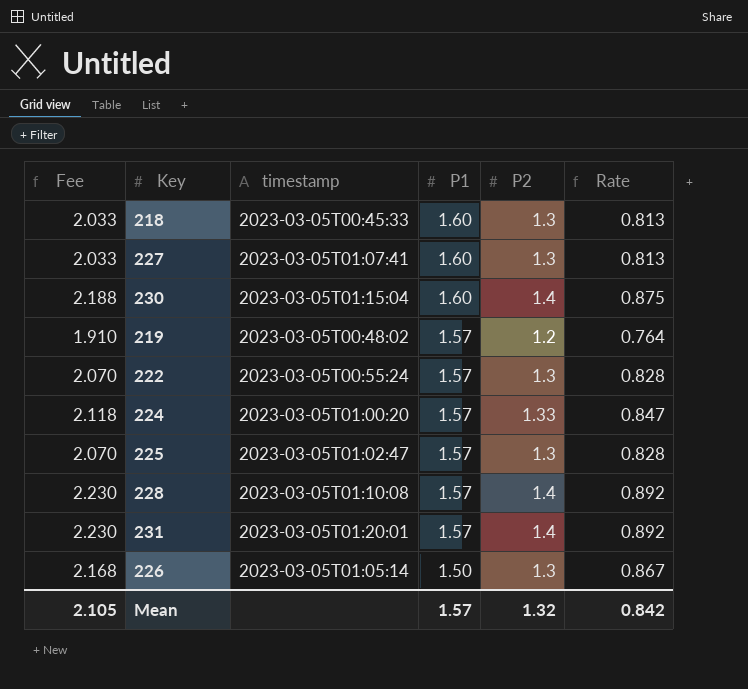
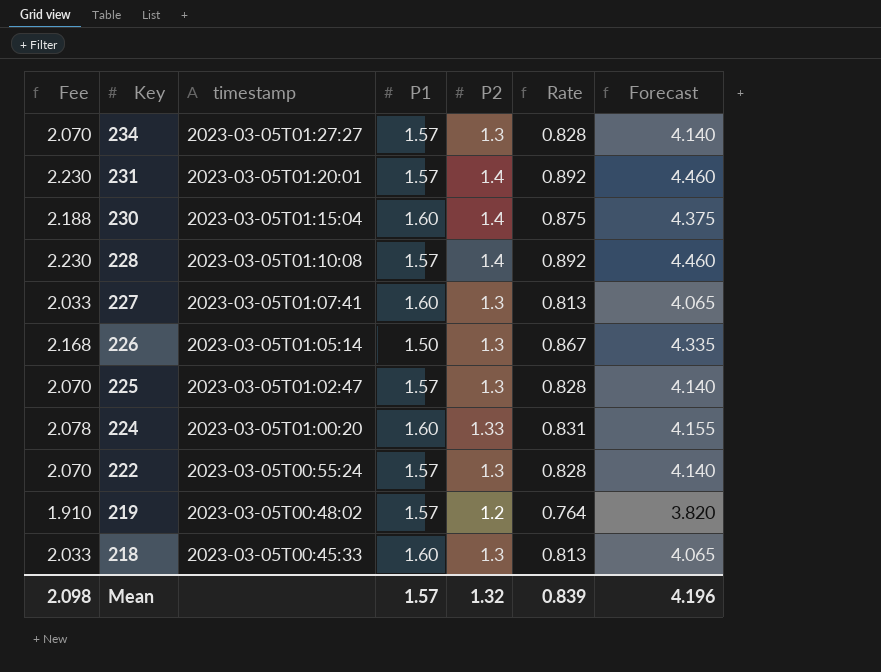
row order: P1 descending -> Key descending
column Forecast | formula: none -> [Rate] * 5
row 234: none -> 2.070 | 2023-03-05T01:27:27 | 1.57 | 1.3 | 0.828 | 4.140
224 | Fee: 2.118 -> 2.078
224 | P1: 1.57 -> 1.60
224 | Rate: 0.847 -> 0.831
Mean | Fee: 2.105 -> 2.098
Mean | Rate: 0.842 -> 0.839

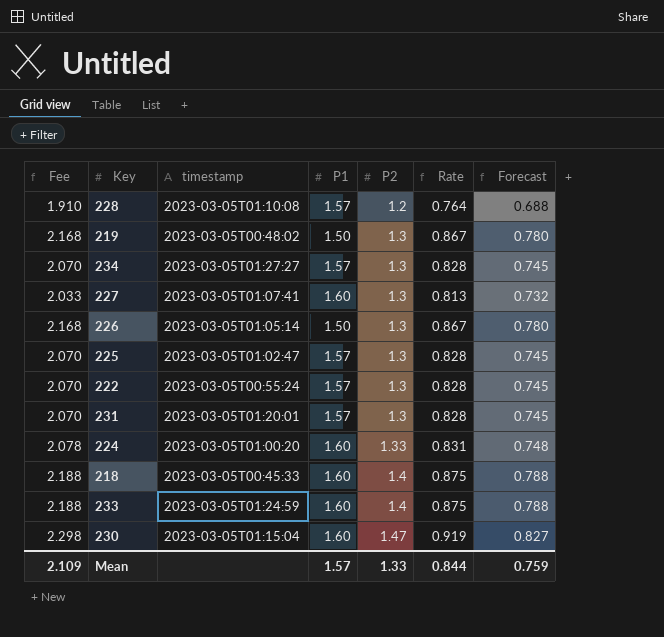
row order: Key descending -> P2 ascending
column Forecast | formula: [Rate] * 5 -> [Rate] * 0.9
228 | Fee: 2.230 -> 1.910
228 | P2: 1.4 -> 1.2
228 | Rate: 0.892 -> 0.764
219 | Fee: 1.910 -> 2.168
219 | P1: 1.57 -> 1.50
219 | P2: 1.2 -> 1.3
219 | Rate: 0.764 -> 0.867
231 | Fee: 2.230 -> 2.070
231 | P2: 1.4 -> 1.3
231 | Rate: 0.892 -> 0.828
218 | Fee: 2.033 -> 2.188
218 | P2: 1.3 -> 1.4
218 | Rate: 0.813 -> 0.875
row 233: none -> 2.188 | 2023-03-05T01:24:59 | 1.60 | 1.4 | 0.875 | 0.788
230 | Fee: 2.188 -> 2.298
230 | P2: 1.4 -> 1.47
230 | Rate: 0.875 -> 0.919
Mean | Fee: 2.098 -> 2.109
Mean | P2: 1.32 -> 1.33
Mean | Rate: 0.839 -> 0.844
Mean | Forecast: 4.196 -> 0.759

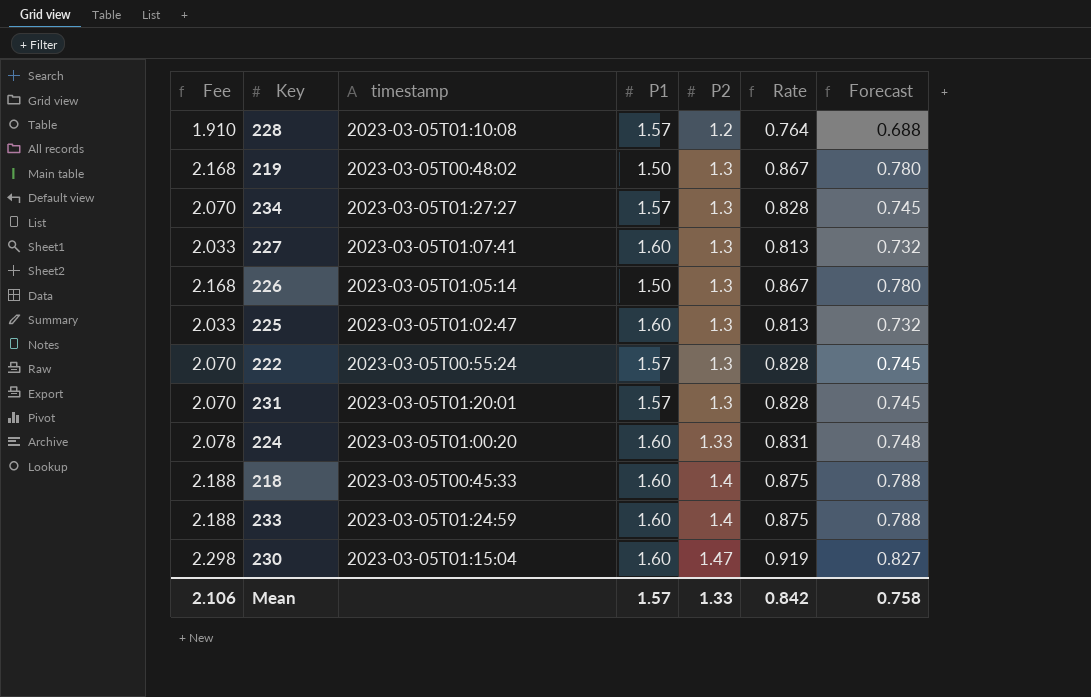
225 | Fee: 2.070 -> 2.033
225 | P1: 1.57 -> 1.60
225 | Rate: 0.828 -> 0.813
225 | Forecast: 0.745 -> 0.732
Mean | Fee: 2.109 -> 2.106
Mean | Rate: 0.844 -> 0.842
Mean | Forecast: 0.759 -> 0.758

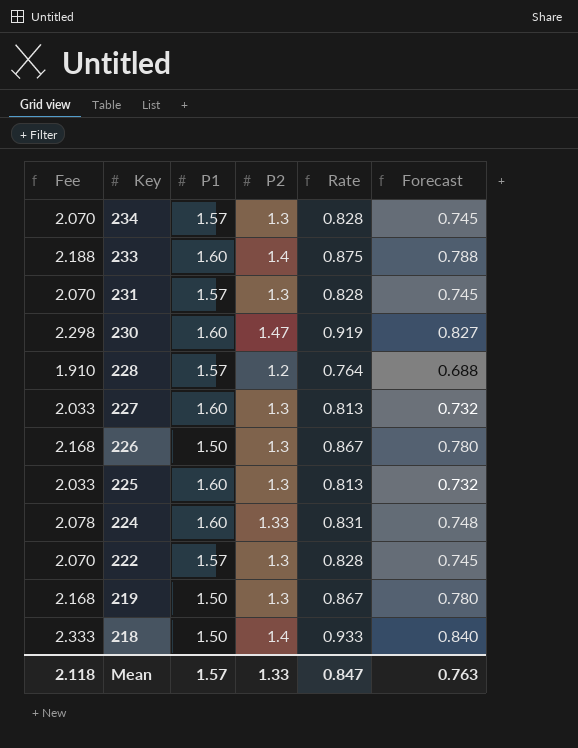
row order: P2 ascending -> Key descending
column timestamp | position: 3 -> none
218 | Fee: 2.188 -> 2.333
218 | P1: 1.60 -> 1.50
218 | Rate: 0.875 -> 0.933
218 | Forecast: 0.788 -> 0.840
Mean | Fee: 2.106 -> 2.118
Mean | Rate: 0.842 -> 0.847
Mean | Forecast: 0.758 -> 0.763

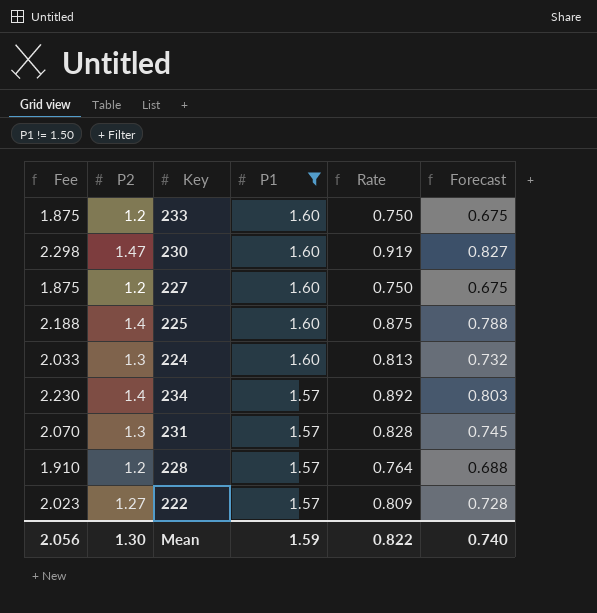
filter: none -> P1 != 1.50
row order: Key descending -> P1 descending
column P2 | position: 4 -> 2
233 | Fee: 2.188 -> 1.875
233 | P2: 1.4 -> 1.2
233 | Rate: 0.875 -> 0.750
233 | Forecast: 0.788 -> 0.675
227 | Fee: 2.033 -> 1.875
227 | P2: 1.3 -> 1.2
227 | Rate: 0.813 -> 0.750
227 | Forecast: 0.732 -> 0.675
225 | Fee: 2.033 -> 2.188
225 | P2: 1.3 -> 1.4
225 | Rate: 0.813 -> 0.875
225 | Forecast: 0.732 -> 0.788
224 | Fee: 2.078 -> 2.033
224 | P2: 1.33 -> 1.3
224 | Rate: 0.831 -> 0.813
224 | Forecast: 0.748 -> 0.732
234 | Fee: 2.070 -> 2.230
234 | P2: 1.3 -> 1.4
234 | Rate: 0.828 -> 0.892
234 | Forecast: 0.745 -> 0.803
222 | Fee: 2.070 -> 2.023
222 | P2: 1.3 -> 1.27
222 | Rate: 0.828 -> 0.809
222 | Forecast: 0.745 -> 0.728
Mean | Fee: 2.118 -> 2.056
Mean | P2: 1.33 -> 1.30
Mean | P1: 1.57 -> 1.59
Mean | Rate: 0.847 -> 0.822
Mean | Forecast: 0.763 -> 0.740

